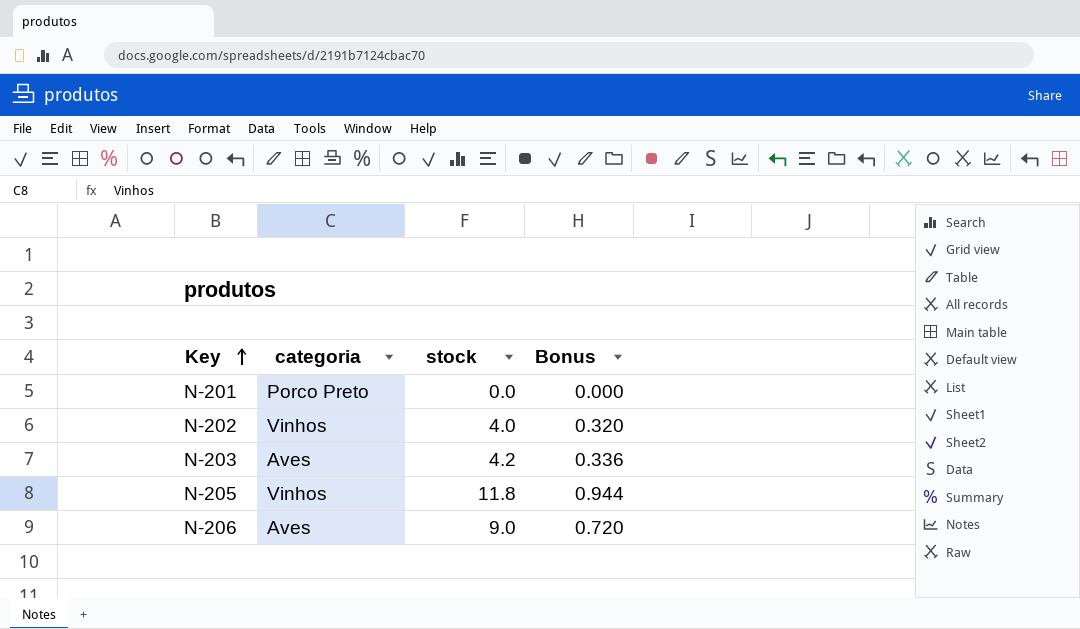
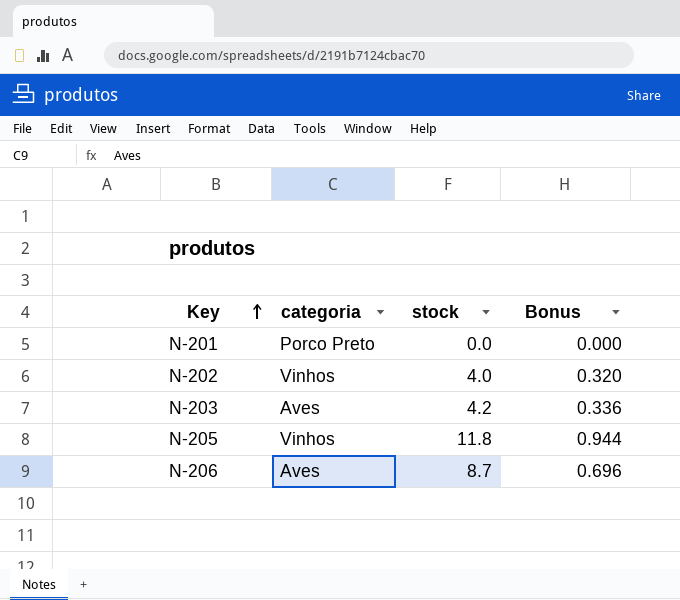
N-206 | stock: 9.0 -> 8.7
N-206 | Bonus: 0.720 -> 0.696

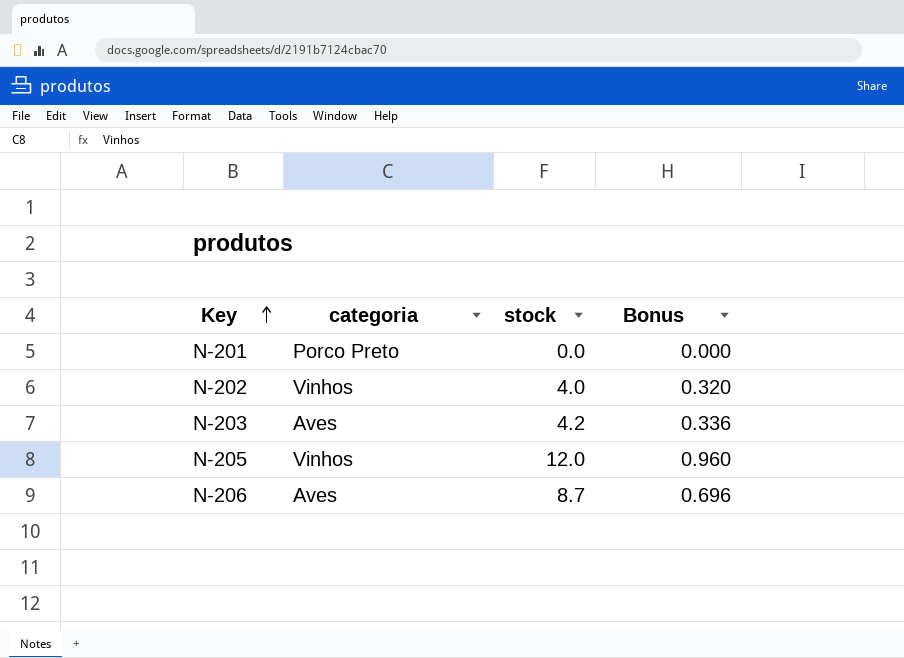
N-205 | stock: 11.8 -> 12.0
N-205 | Bonus: 0.944 -> 0.960

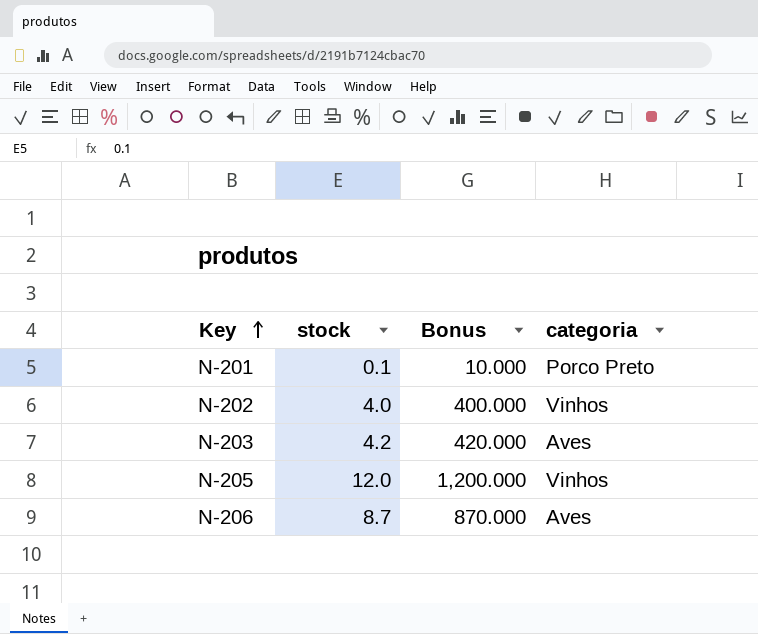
column Bonus | formula: [stock] * 0.08 -> [stock] * 100
column categoria | position: 2 -> 4
N-201 | stock: 0.0 -> 0.1

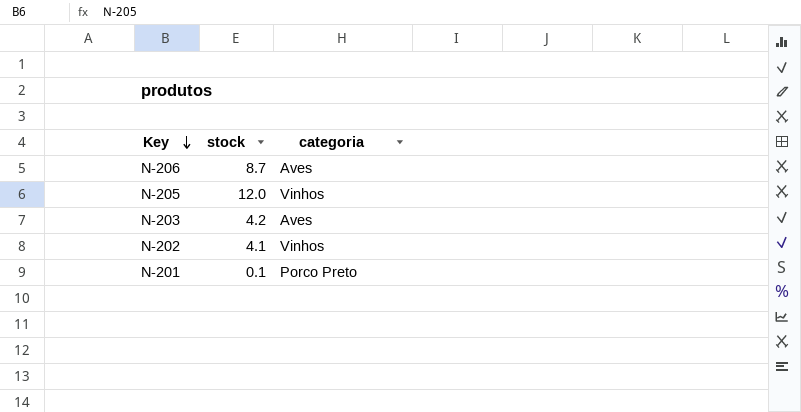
row order: Key ascending -> Key descending
column Bonus | formula: [stock] * 100 -> none
N-202 | stock: 4.0 -> 4.1

